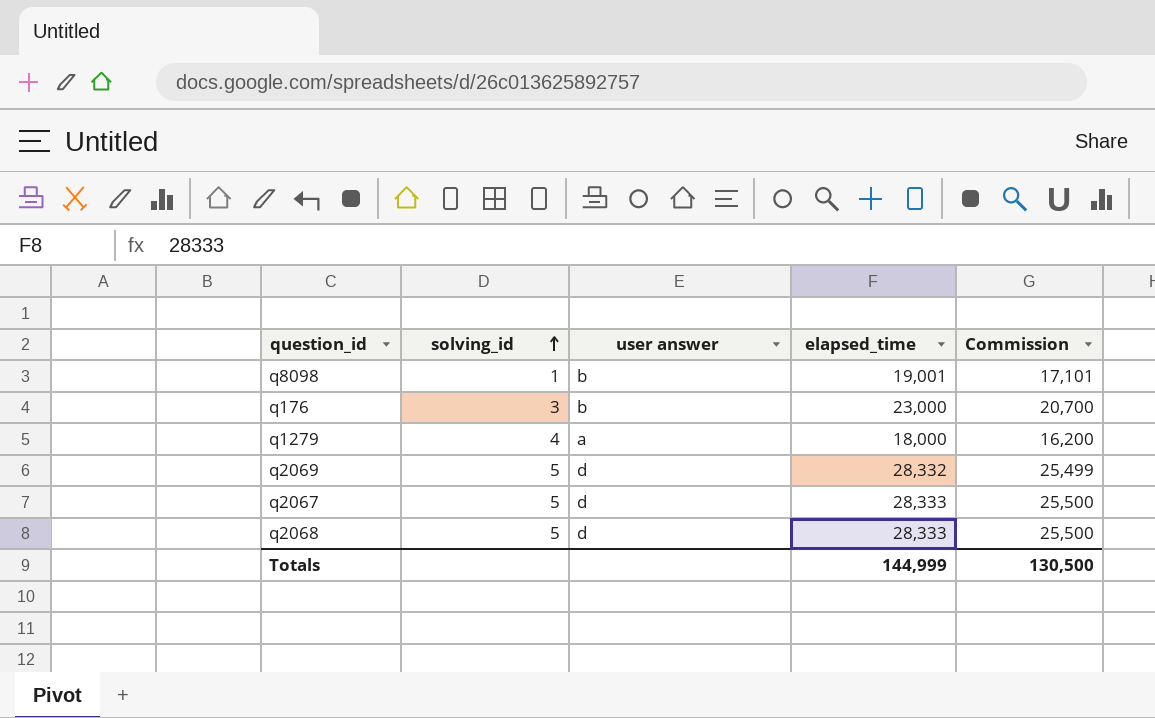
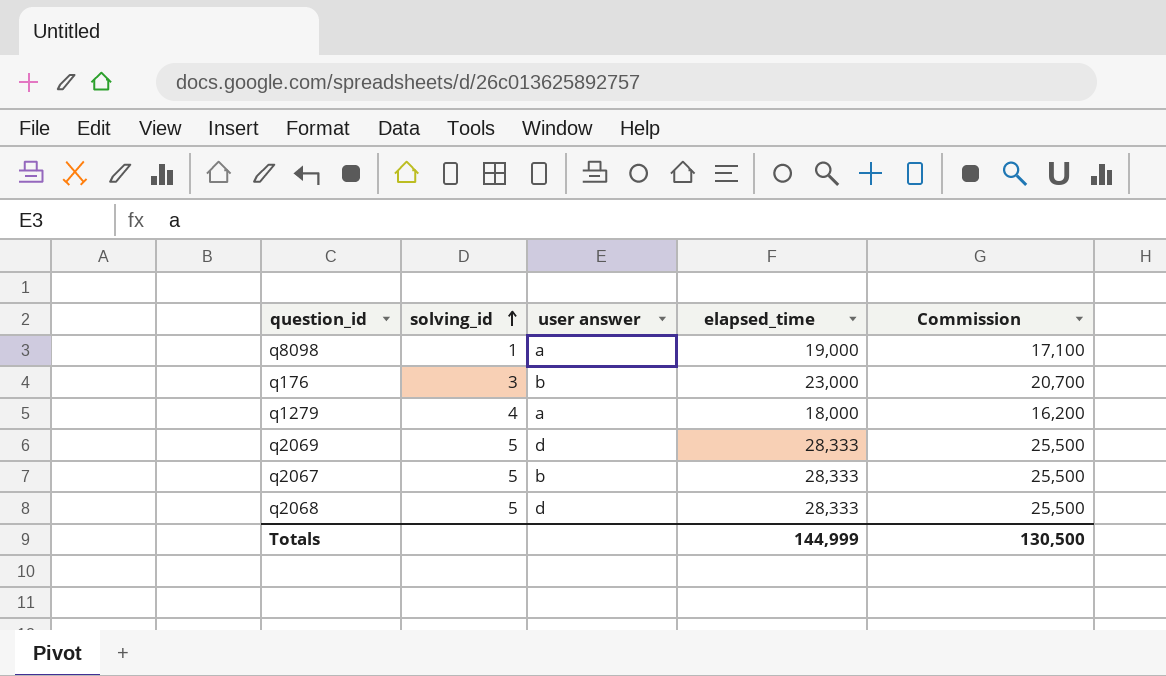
q8098 | user answer: b -> a
q8098 | elapsed_time: 19,001 -> 19,000
q8098 | Commission: 17,101 -> 17,100
q2069 | elapsed_time: 28,332 -> 28,333
q2069 | Commission: 25,499 -> 25,500
q2067 | user answer: d -> b

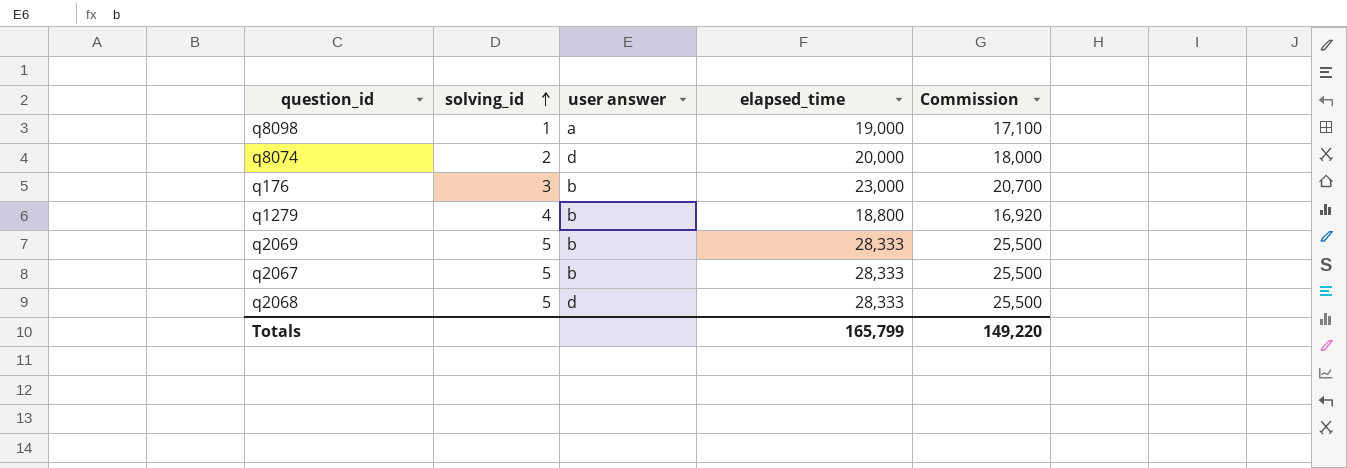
row q8074: none -> 2 | d | 20,000 | 18,000
q1279 | user answer: a -> b
q1279 | elapsed_time: 18,000 -> 18,800
q1279 | Commission: 16,200 -> 16,920
q2069 | user answer: d -> b
Totals | elapsed_time: 144,999 -> 165,799
Totals | Commission: 130,500 -> 149,220

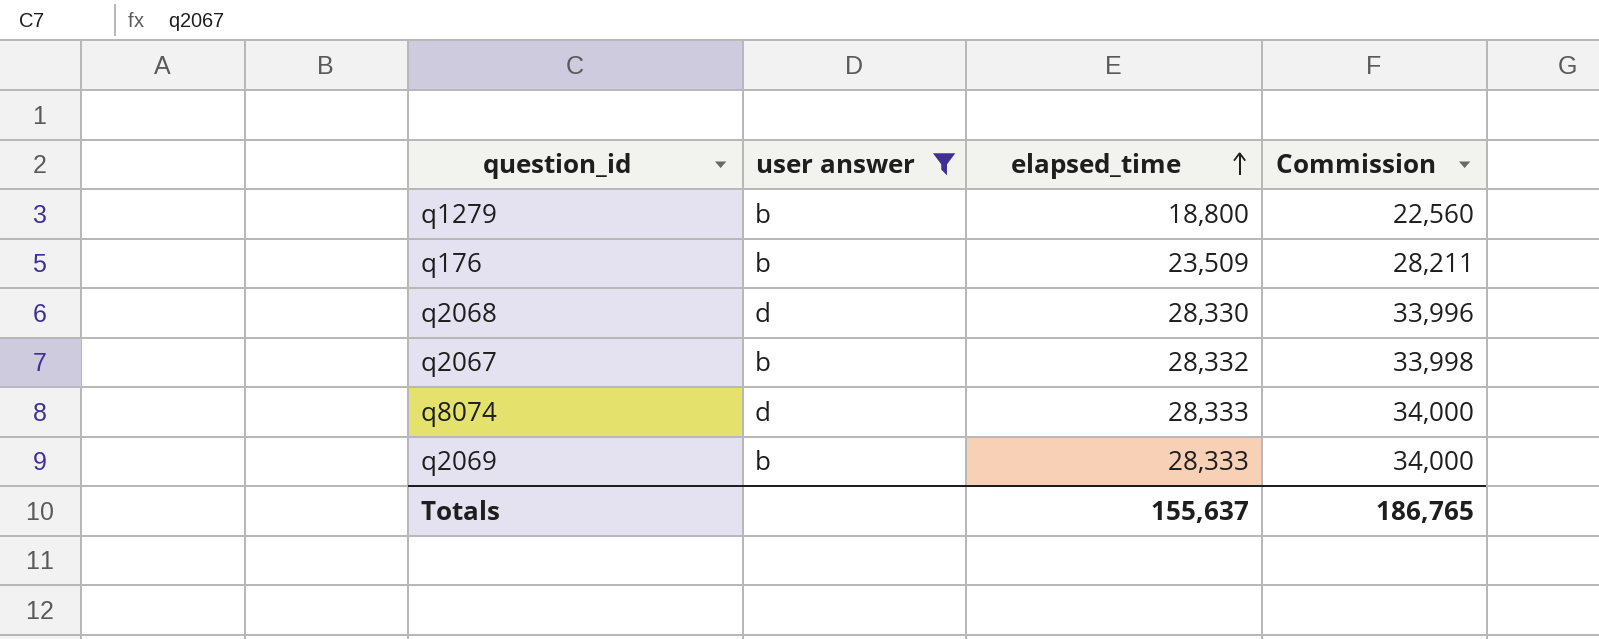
filter: none -> user answer != a
row order: solving_id ascending -> elapsed_time ascending
column solving_id | position: 2 -> none
column Commission | formula: [elapsed_time] * 0.9 -> [elapsed_time] * 1.2
q176 | elapsed_time: 23,000 -> 23,509
q2068 | elapsed_time: 28,333 -> 28,330
q2067 | elapsed_time: 28,333 -> 28,332
q8074 | elapsed_time: 20,000 -> 28,333
Totals | elapsed_time: 165,799 -> 155,637
Totals | Commission: 149,220 -> 186,765

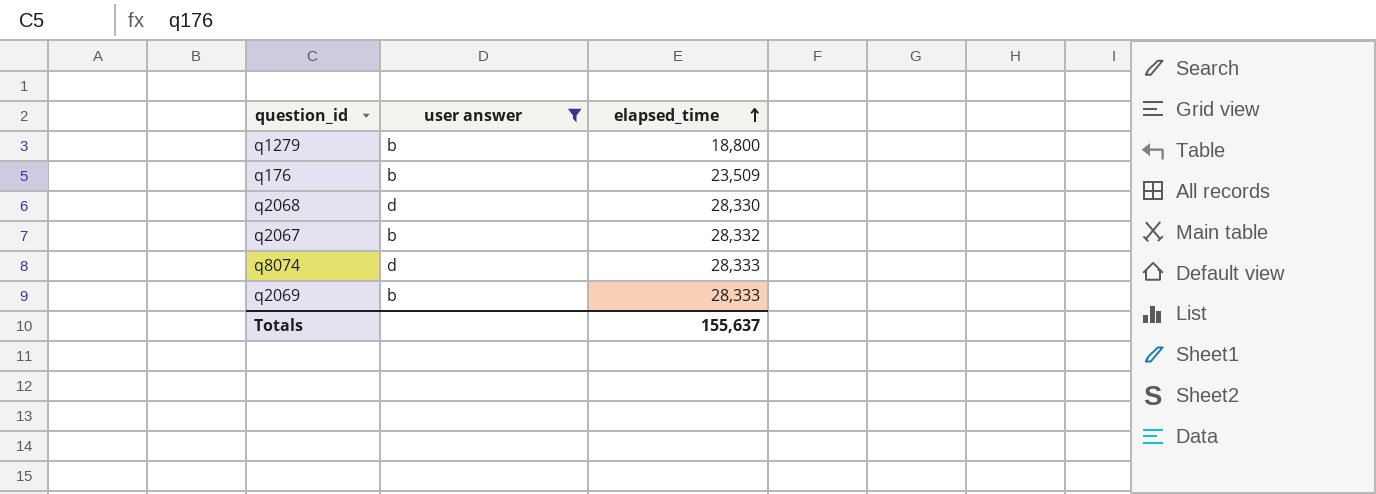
column Commission | formula: [elapsed_time] * 1.2 -> none

